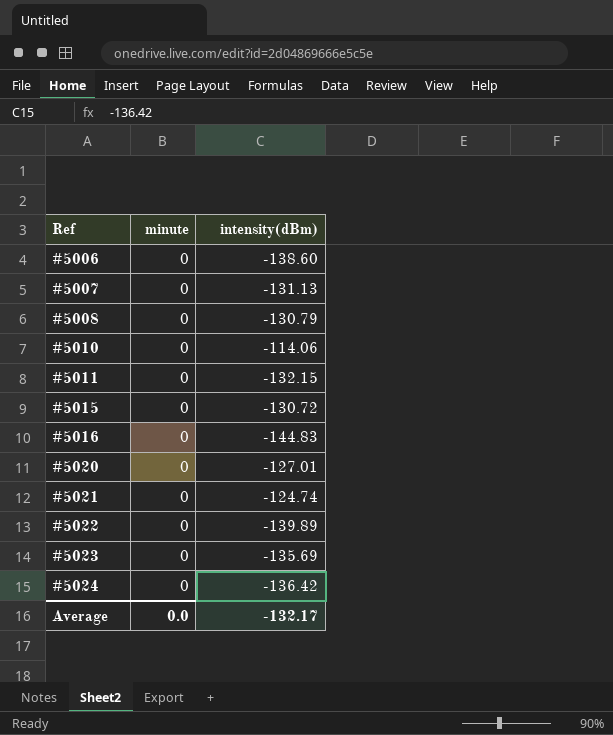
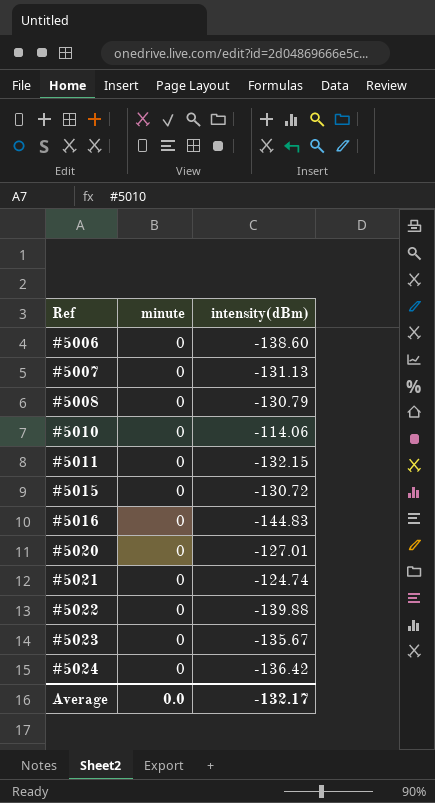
#5022 | intensity(dBm): -139.89 -> -139.88
#5023 | intensity(dBm): -135.69 -> -135.67

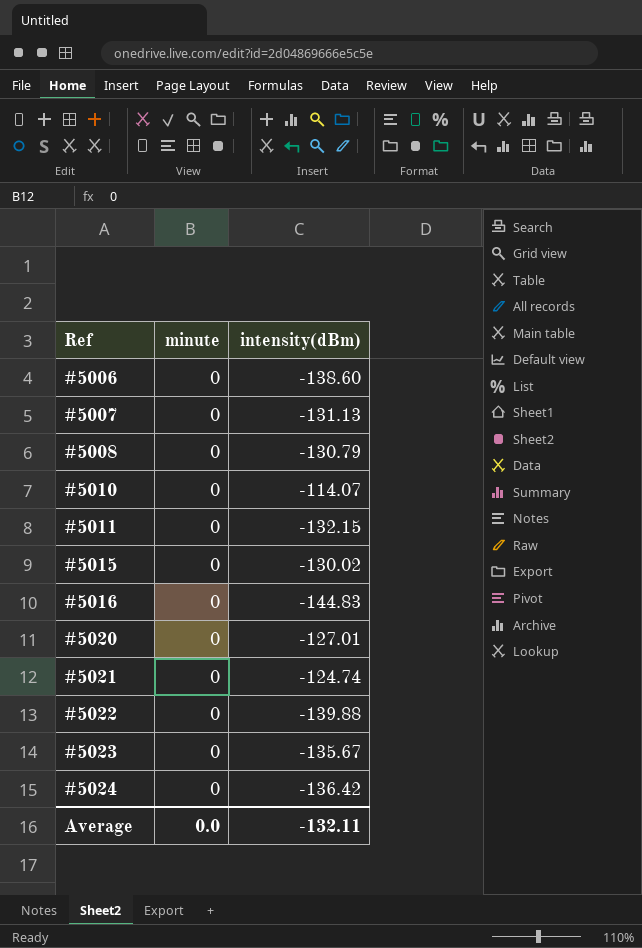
#5010 | intensity(dBm): -114.06 -> -114.07
#5015 | intensity(dBm): -130.72 -> -130.02
Average | intensity(dBm): -132.17 -> -132.11

